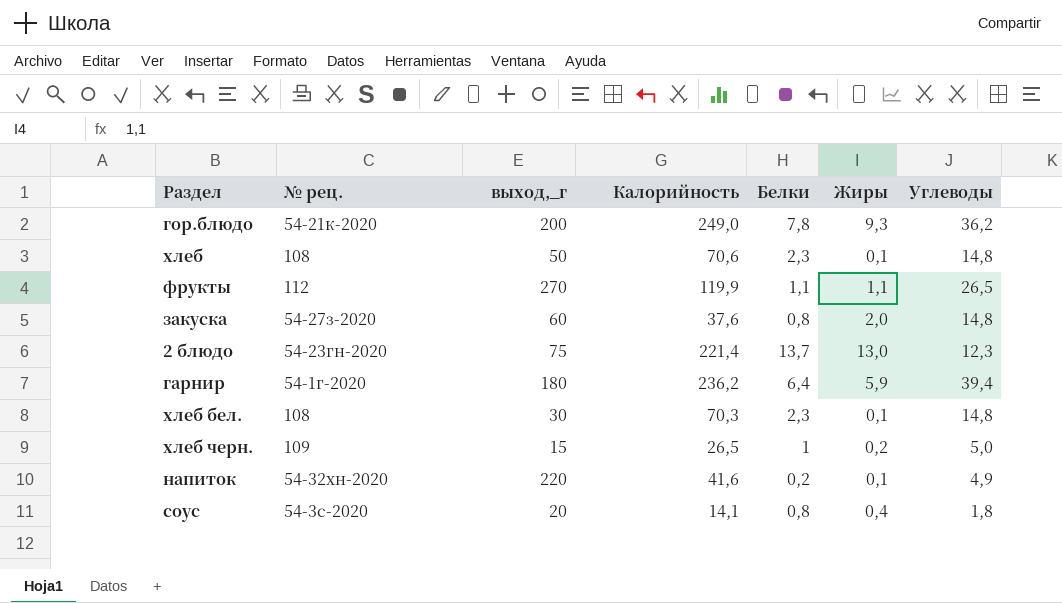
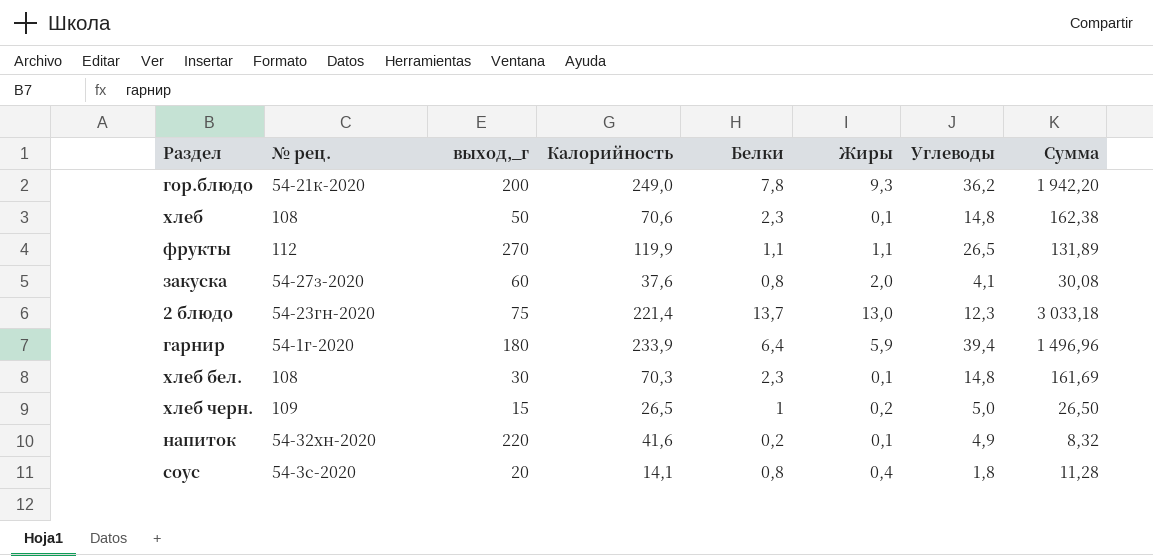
column Сумма | formula: none -> [Калорийность] * [Белки]
закуска | Углеводы: 14,8 -> 4,1
гарнир | Калорийность: 236,2 -> 233,9

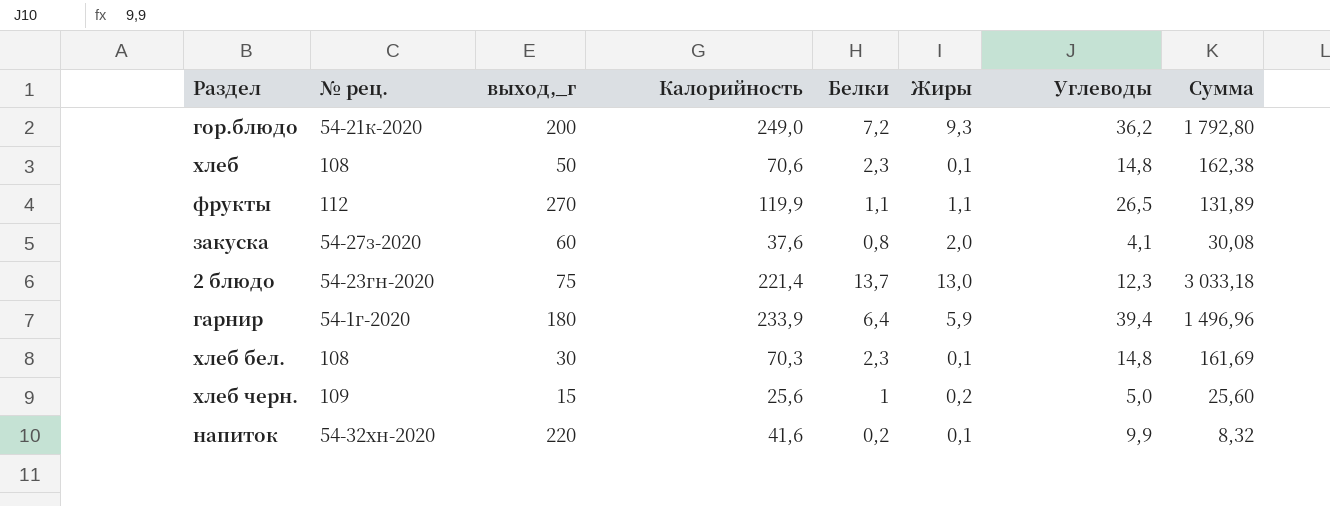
row соус: 54-3с-2020 | 20 | 14,1 | 0,8 | 0,4 | 1,8 | 11,28 -> none
гор.блюдо | Белки: 7,8 -> 7,2
гор.блюдо | Сумма: 1 942,20 -> 1 792,80
хлеб черн. | Калорийность: 26,5 -> 25,6
хлеб черн. | Сумма: 26,50 -> 25,60
напиток | Углеводы: 4,9 -> 9,9

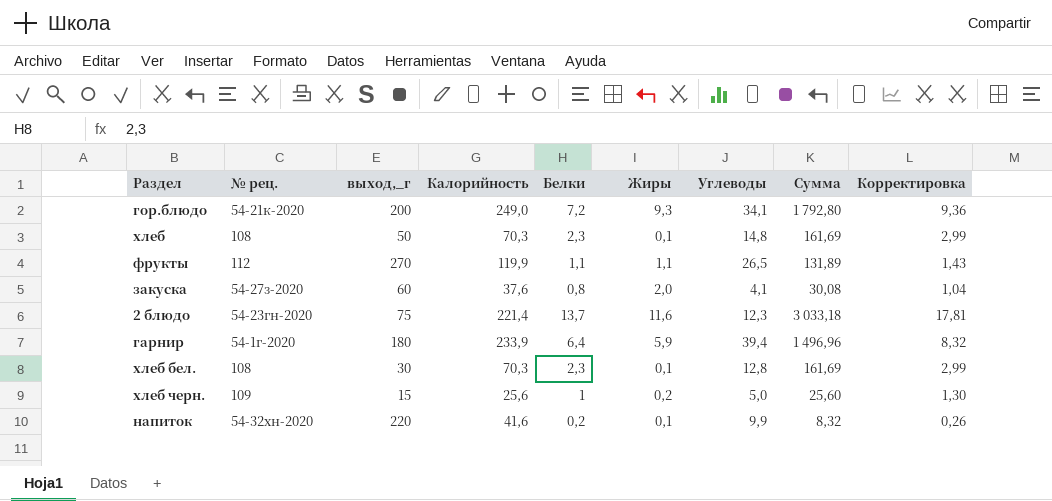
column Корректировка | formula: none -> [Белки] * 1,3
гор.блюдо | Углеводы: 36,2 -> 34,1
хлеб | Калорийность: 70,6 -> 70,3
хлеб | Сумма: 162,38 -> 161,69
2 блюдо | Жиры: 13,0 -> 11,6
хлеб бел. | Углеводы: 14,8 -> 12,8

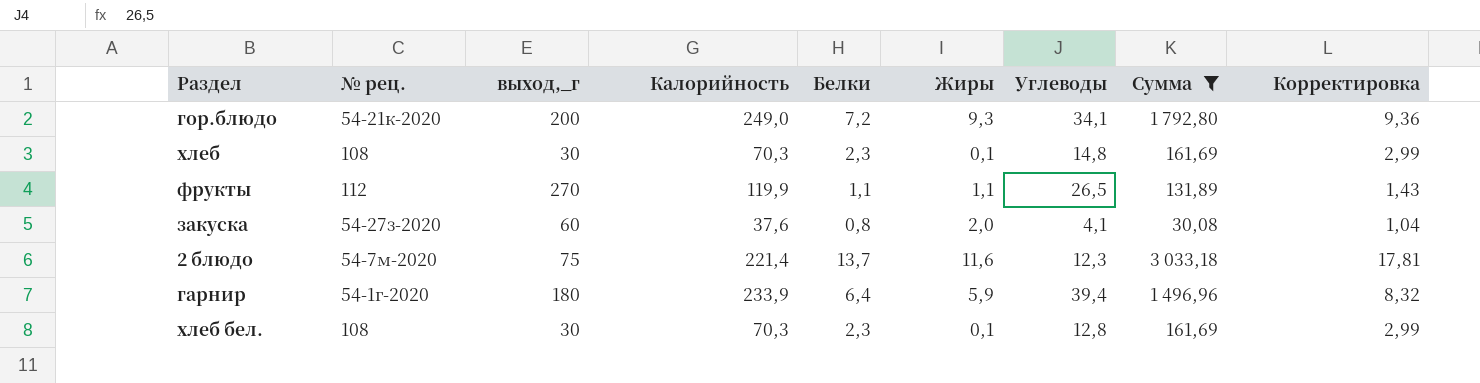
filter: none -> Сумма >= 30,08
хлеб | выход,_г: 50 -> 30
2 блюдо | № рец.: 54-23гн-2020 -> 54-7м-2020

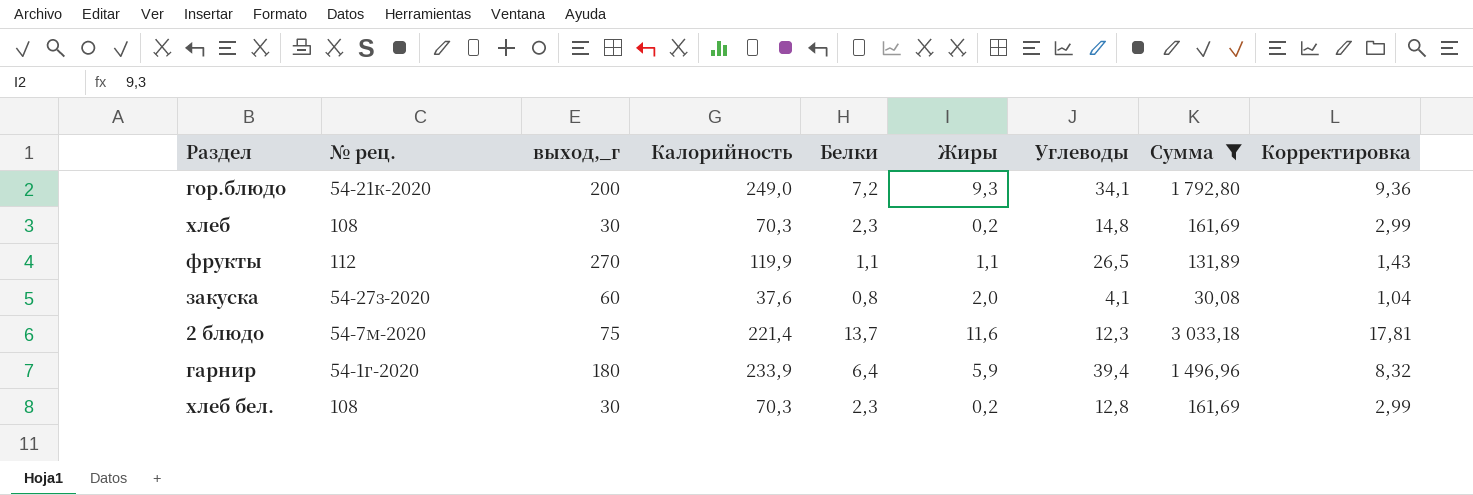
хлеб | Жиры: 0,1 -> 0,2
хлеб бел. | Жиры: 0,1 -> 0,2

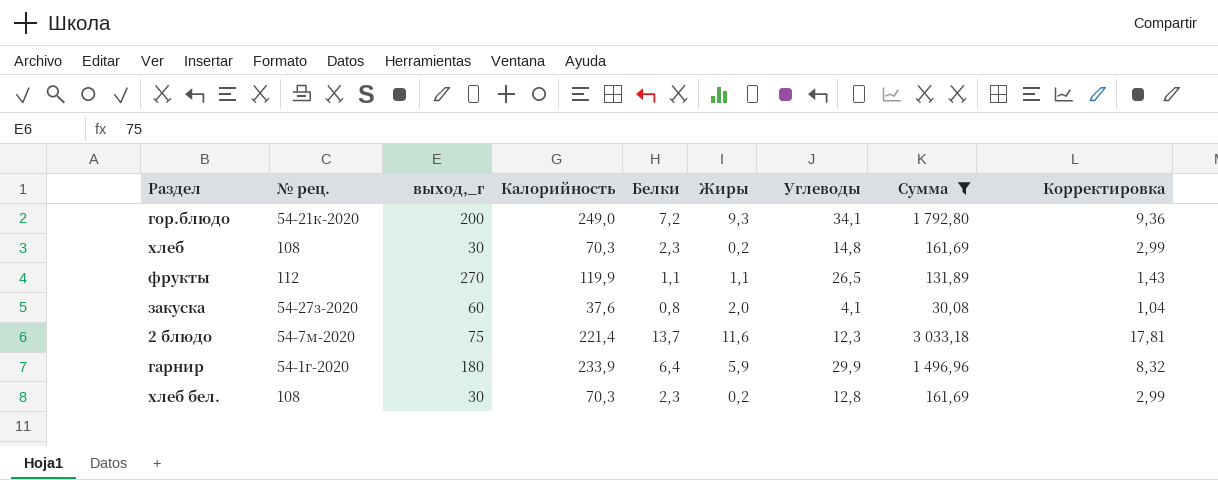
гарнир | Углеводы: 39,4 -> 29,9

